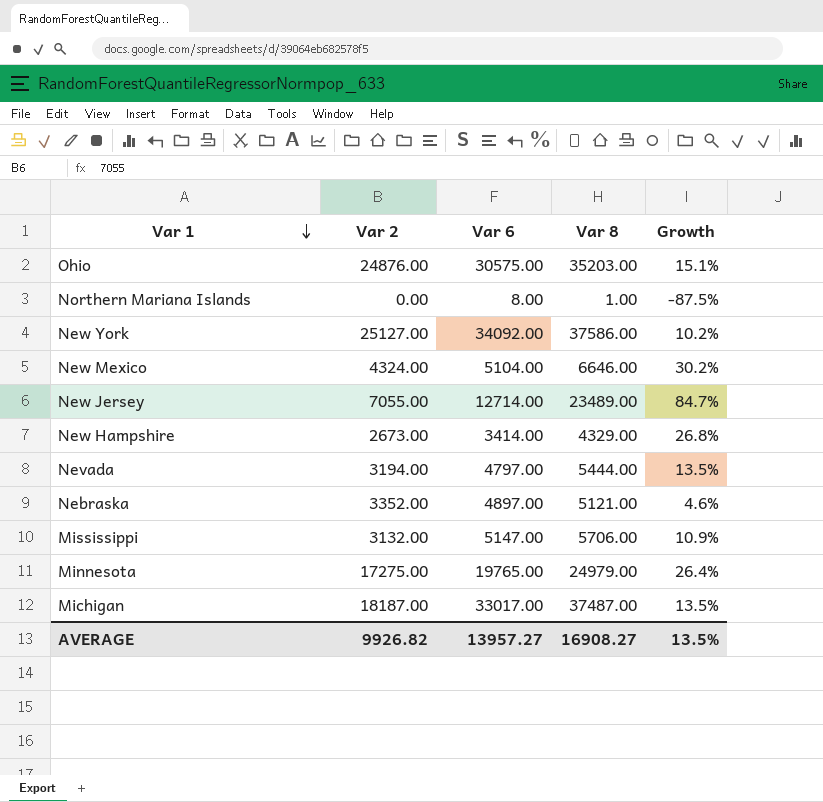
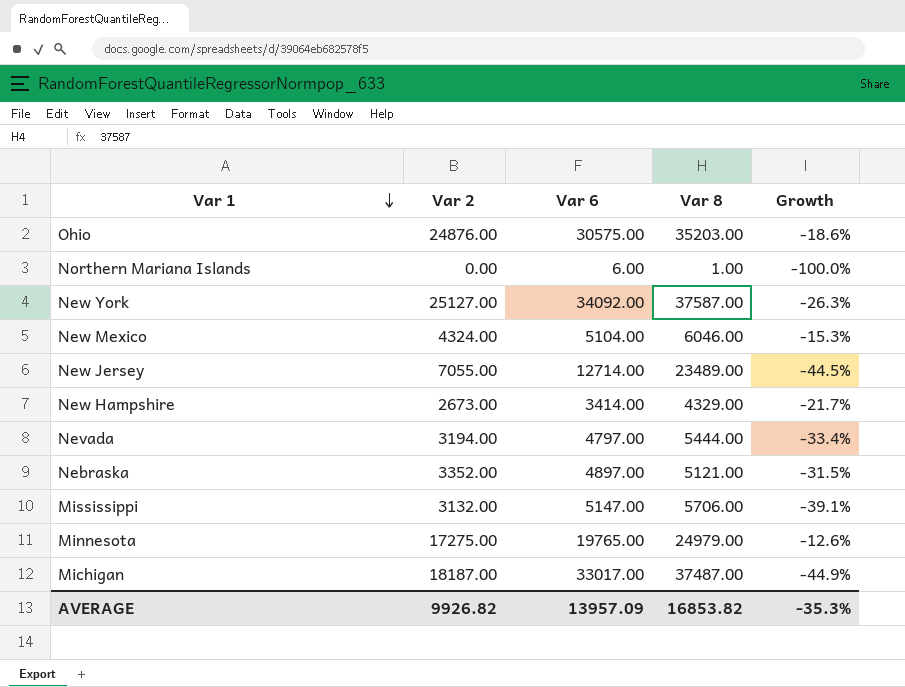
column Growth | formula: ([Var 8] - [Var 6]) / [Var 6] -> ([Var 2] - [Var 6]) / [Var 6]
Northern Mariana Islands | Var 6: 8.00 -> 6.00
New York | Var 8: 37586.00 -> 37587.00
New Mexico | Var 8: 6646.00 -> 6046.00
AVERAGE | Var 6: 13957.27 -> 13957.09
AVERAGE | Var 8: 16908.27 -> 16853.82
AVERAGE | Growth: 13.5% -> -35.3%

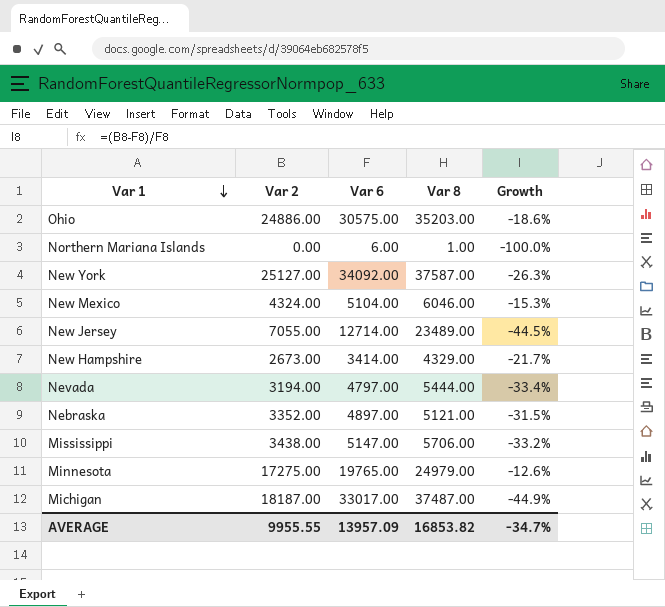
Ohio | Var 2: 24876.00 -> 24886.00
Mississippi | Var 2: 3132.00 -> 3438.00
Mississippi | Growth: -39.1% -> -33.2%
AVERAGE | Var 2: 9926.82 -> 9955.55
AVERAGE | Growth: -35.3% -> -34.7%

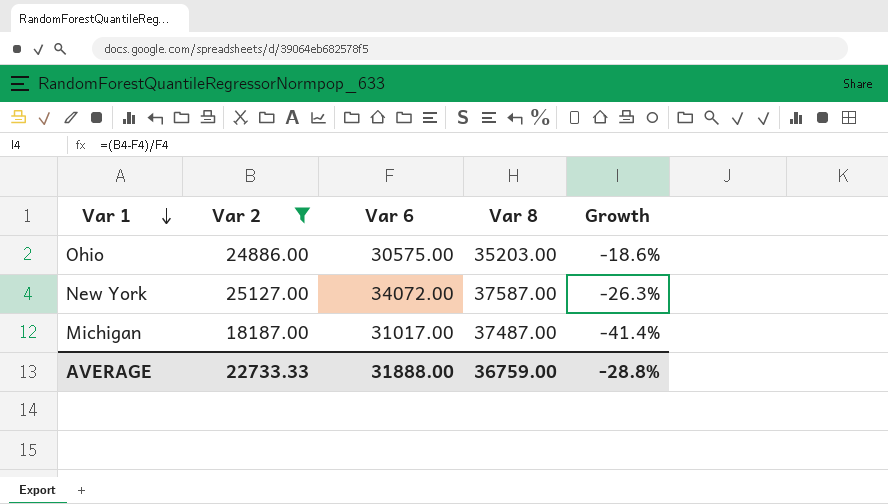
filter: none -> Var 2 >= 18187.00
New York | Var 6: 34092.00 -> 34072.00
Michigan | Var 6: 33017.00 -> 31017.00
Michigan | Growth: -44.9% -> -41.4%
AVERAGE | Var 2: 9955.55 -> 22733.33
AVERAGE | Var 6: 13957.09 -> 31888.00
AVERAGE | Var 8: 16853.82 -> 36759.00
AVERAGE | Growth: -34.7% -> -28.8%

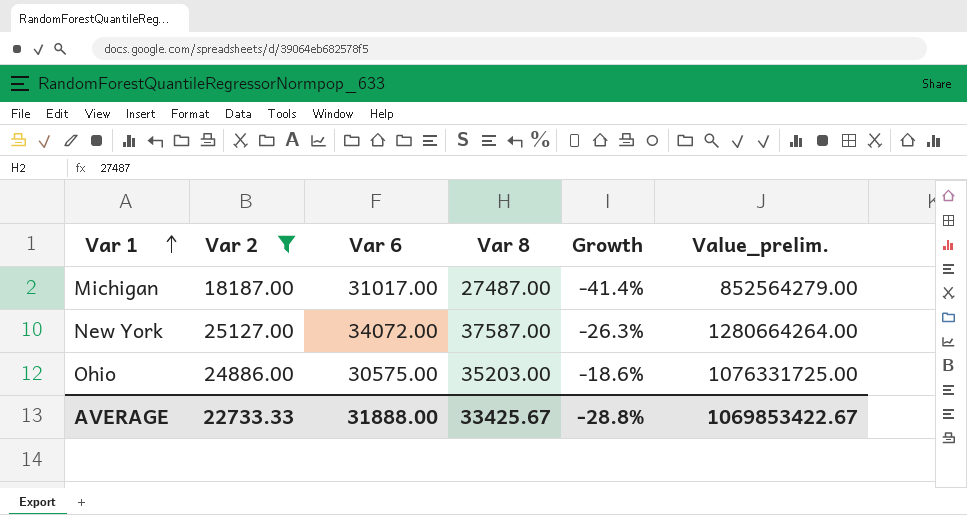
row order: Var 1 descending -> Var 1 ascending
column Value_prelim. | formula: none -> [Var 6] * [Var 8]
Michigan | Var 8: 37487.00 -> 27487.00
AVERAGE | Var 8: 36759.00 -> 33425.67

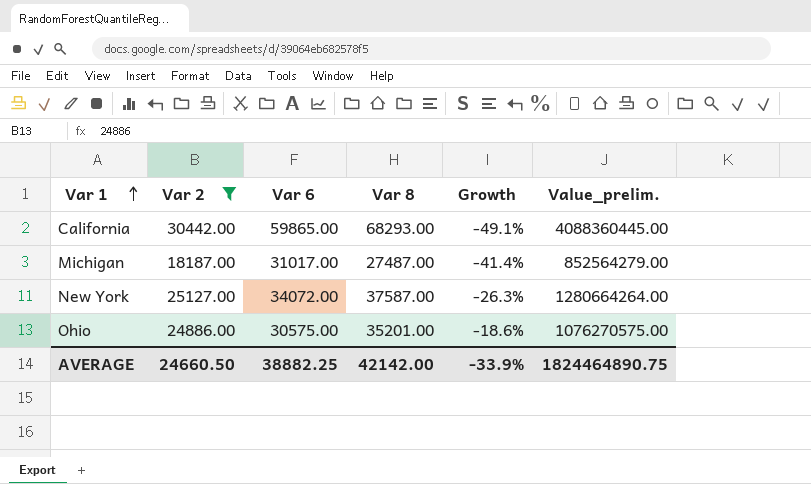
row California: none -> 30442.00 | 59865.00 | 68293.00 | -49.1% | 4088360445.00
Ohio | Var 8: 35203.00 -> 35201.00
Ohio | Value_prelim.: 1076331725.00 -> 1076270575.00
AVERAGE | Var 2: 22733.33 -> 24660.50
AVERAGE | Var 6: 31888.00 -> 38882.25
AVERAGE | Var 8: 33425.67 -> 42142.00
AVERAGE | Growth: -28.8% -> -33.9%
AVERAGE | Value_prelim.: 1069853422.67 -> 1824464890.75

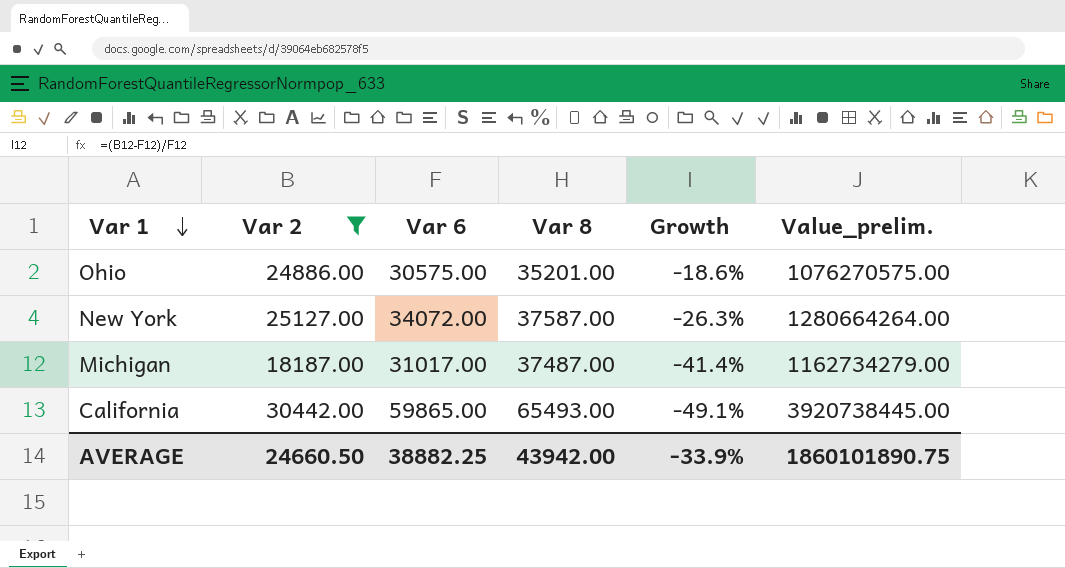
row order: Var 1 ascending -> Var 1 descending
Michigan | Var 8: 27487.00 -> 37487.00
Michigan | Value_prelim.: 852564279.00 -> 1162734279.00
California | Var 8: 68293.00 -> 65493.00
California | Value_prelim.: 4088360445.00 -> 3920738445.00
AVERAGE | Var 8: 42142.00 -> 43942.00
AVERAGE | Value_prelim.: 1824464890.75 -> 1860101890.75

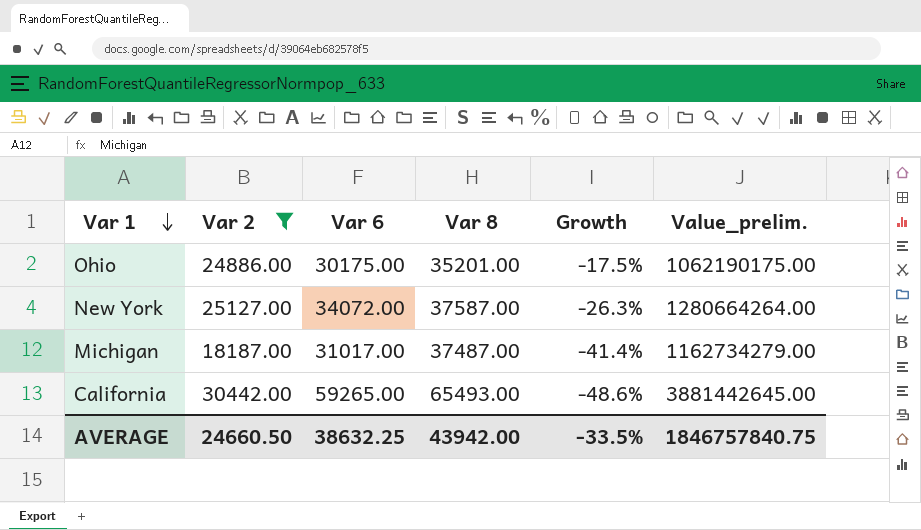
Ohio | Var 6: 30575.00 -> 30175.00
Ohio | Growth: -18.6% -> -17.5%
Ohio | Value_prelim.: 1076270575.00 -> 1062190175.00
California | Var 6: 59865.00 -> 59265.00
California | Growth: -49.1% -> -48.6%
California | Value_prelim.: 3920738445.00 -> 3881442645.00
AVERAGE | Var 6: 38882.25 -> 38632.25
AVERAGE | Growth: -33.9% -> -33.5%
AVERAGE | Value_prelim.: 1860101890.75 -> 1846757840.75

